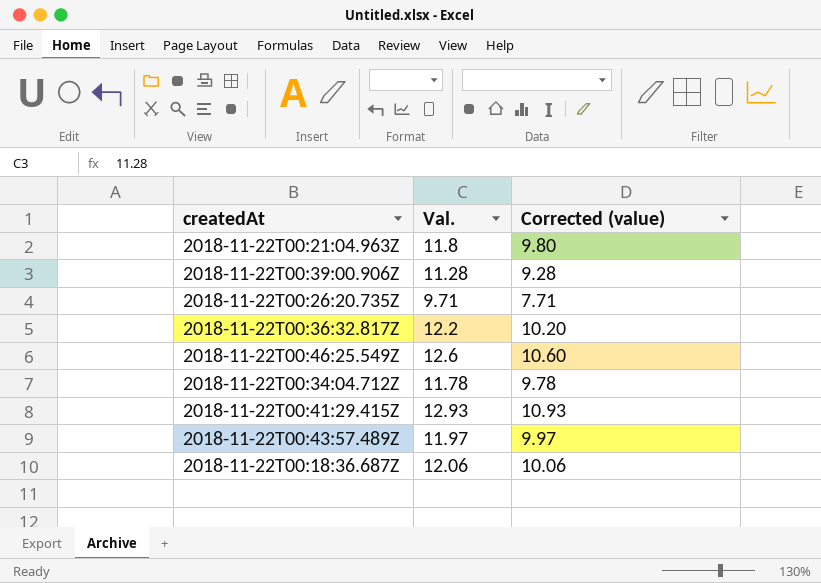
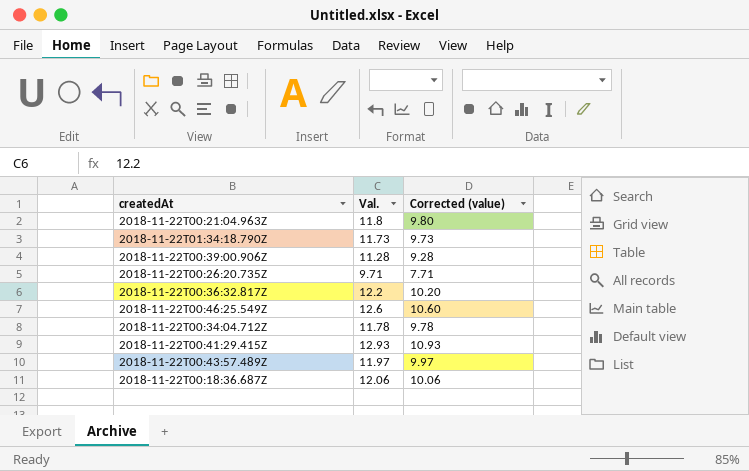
row 2018-11-22T01:34:18.790Z: none -> 11.73 | 9.73

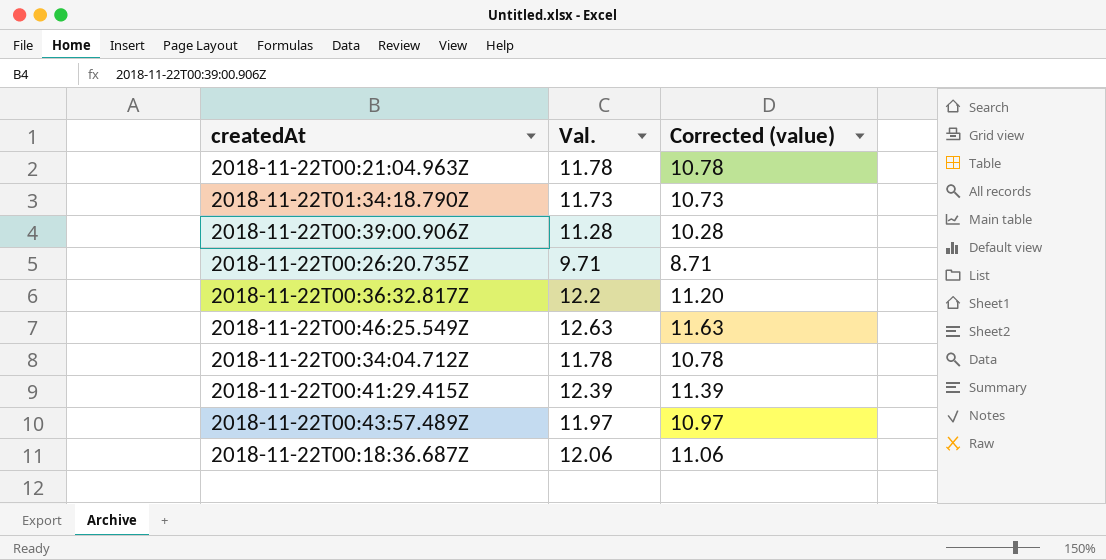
column Corrected (value) | formula: [Val.] - 2 -> [Val.] - 1
2018-11-22T00:21:04.963Z | Val.: 11.8 -> 11.78
2018-11-22T00:46:25.549Z | Val.: 12.6 -> 12.63
2018-11-22T00:41:29.415Z | Val.: 12.93 -> 12.39

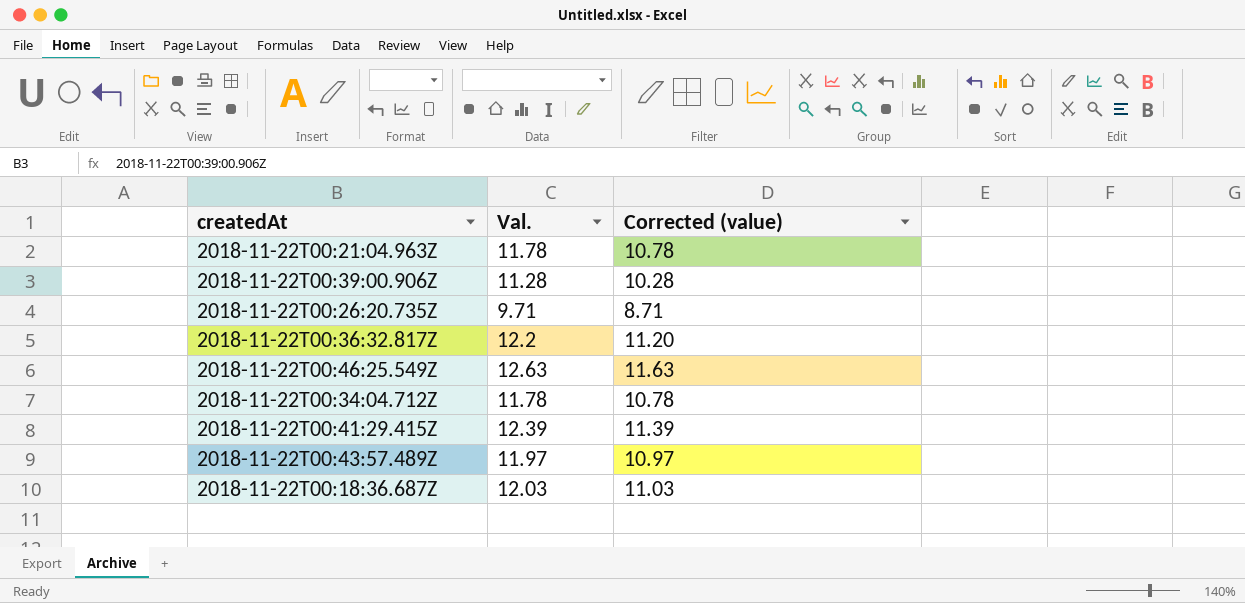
row 2018-11-22T01:34:18.790Z: 11.73 | 10.73 -> none
2018-11-22T00:18:36.687Z | Val.: 12.06 -> 12.03
2018-11-22T00:18:36.687Z | Corrected (value): 11.06 -> 11.03

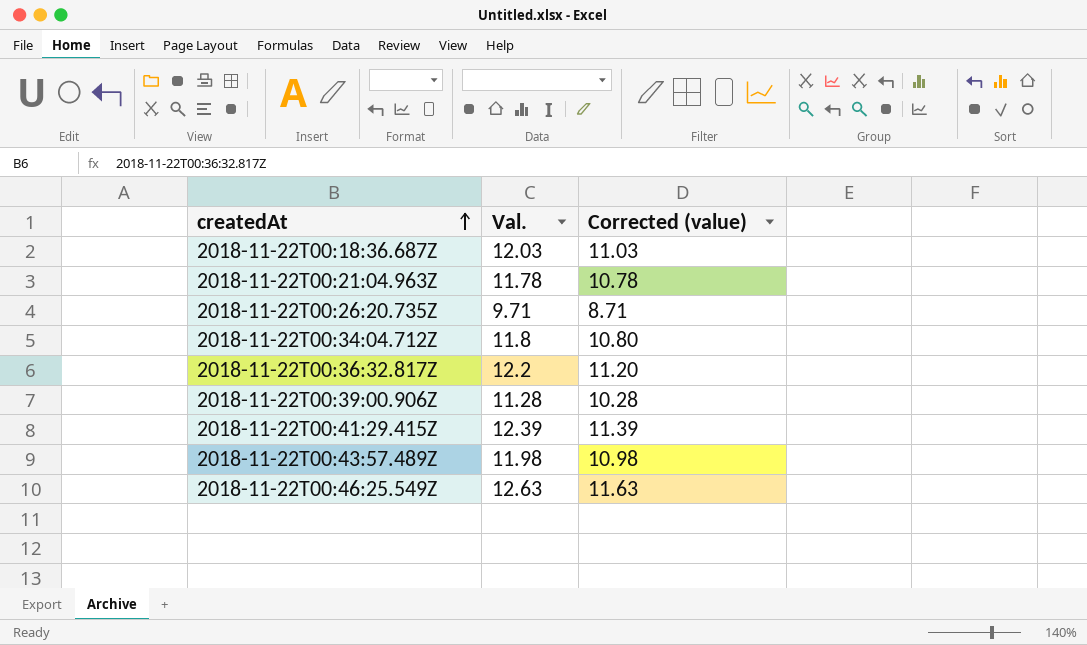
row order: none -> createdAt ascending
2018-11-22T00:34:04.712Z | Val.: 11.78 -> 11.8
2018-11-22T00:34:04.712Z | Corrected (value): 10.78 -> 10.80
2018-11-22T00:43:57.489Z | Val.: 11.97 -> 11.98
2018-11-22T00:43:57.489Z | Corrected (value): 10.97 -> 10.98

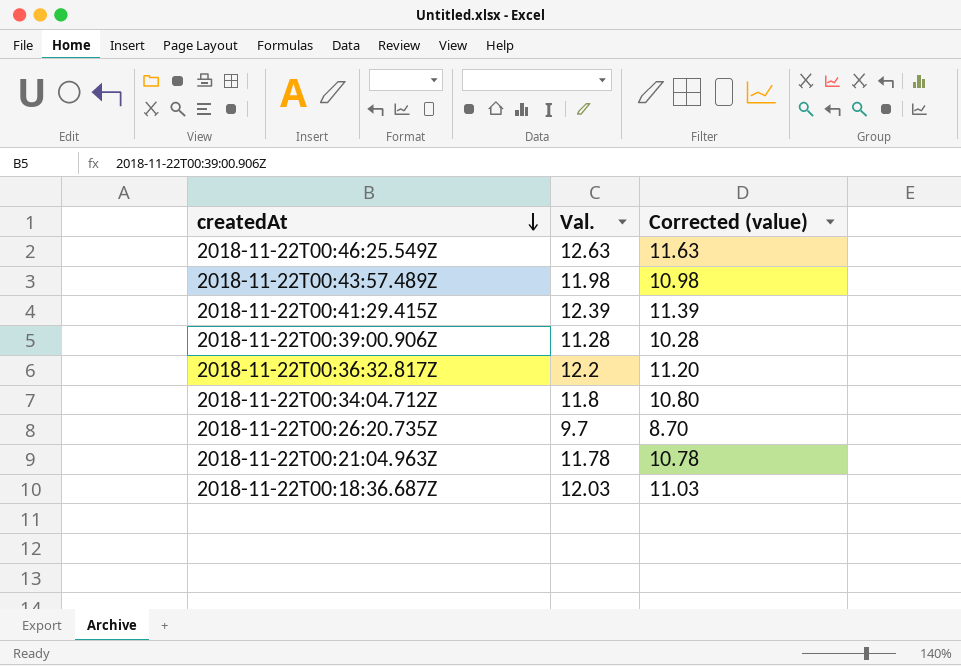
row order: createdAt ascending -> createdAt descending
2018-11-22T00:26:20.735Z | Val.: 9.71 -> 9.7
2018-11-22T00:26:20.735Z | Corrected (value): 8.71 -> 8.70

